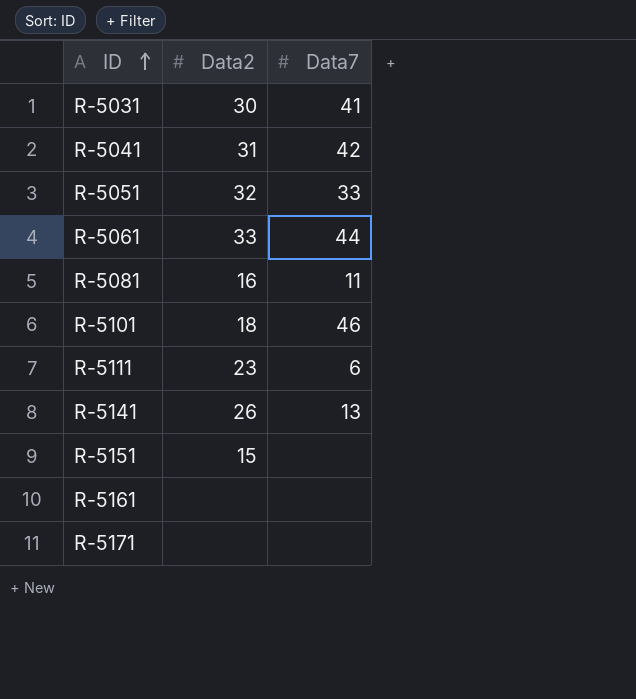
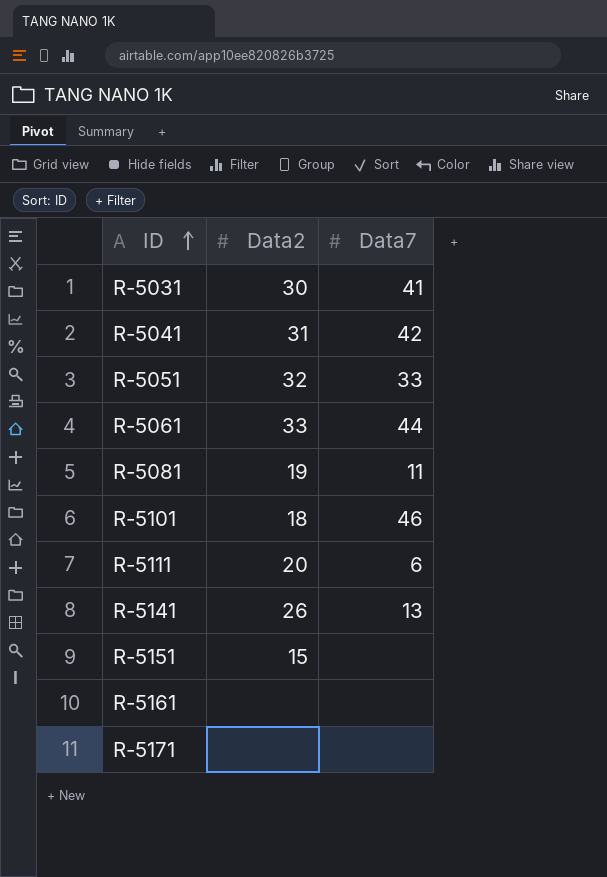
R-5081 | Data2: 16 -> 19
R-5111 | Data2: 23 -> 20

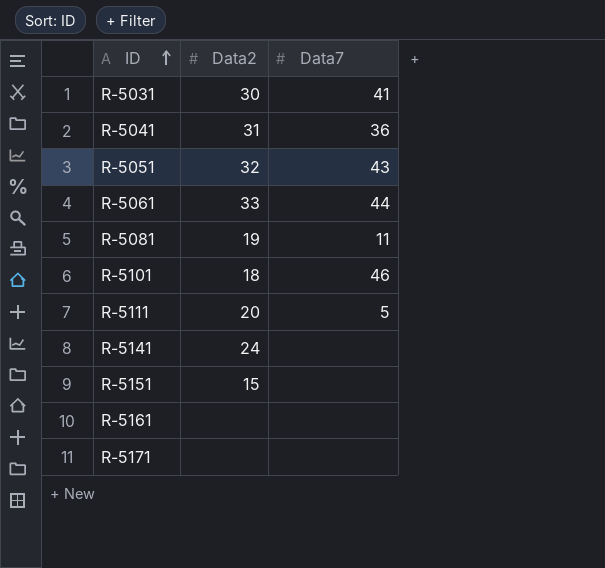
R-5041 | Data7: 42 -> 36
R-5051 | Data7: 33 -> 43
R-5111 | Data7: 6 -> 5
R-5141 | Data2: 26 -> 24
R-5141 | Data7: 13 -> none

